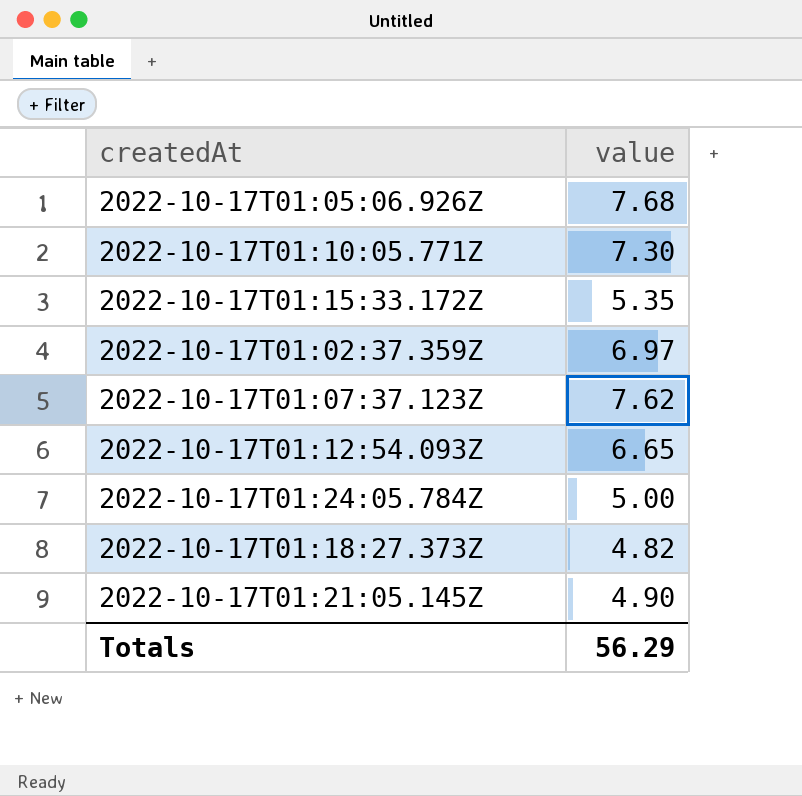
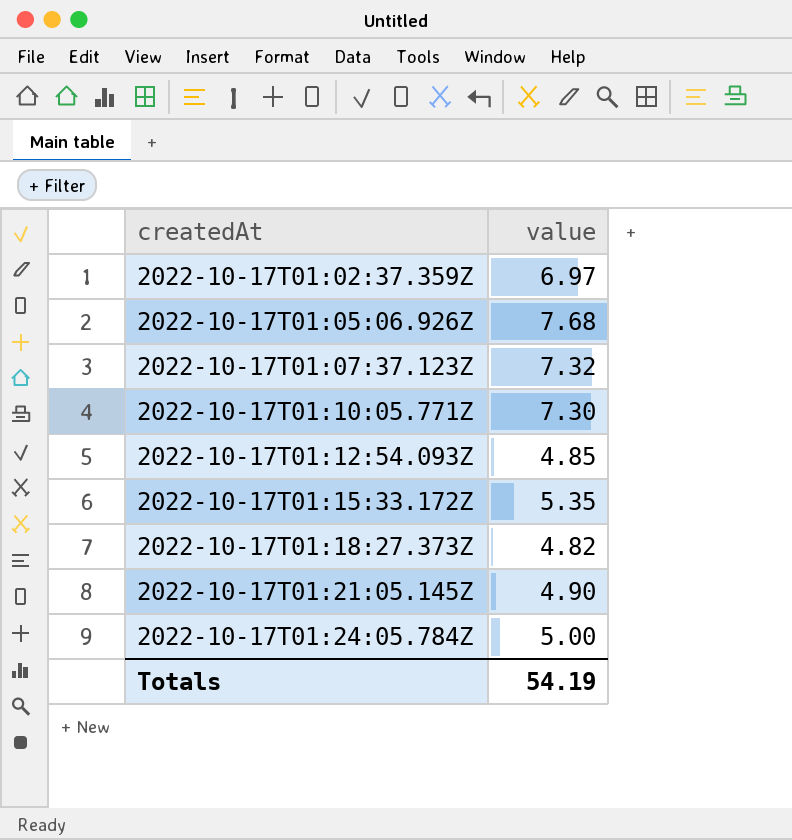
row order: none -> createdAt ascending
2022-10-17T01:07:37.123Z | value: 7.62 -> 7.32
2022-10-17T01:12:54.093Z | value: 6.65 -> 4.85
Totals | value: 56.29 -> 54.19

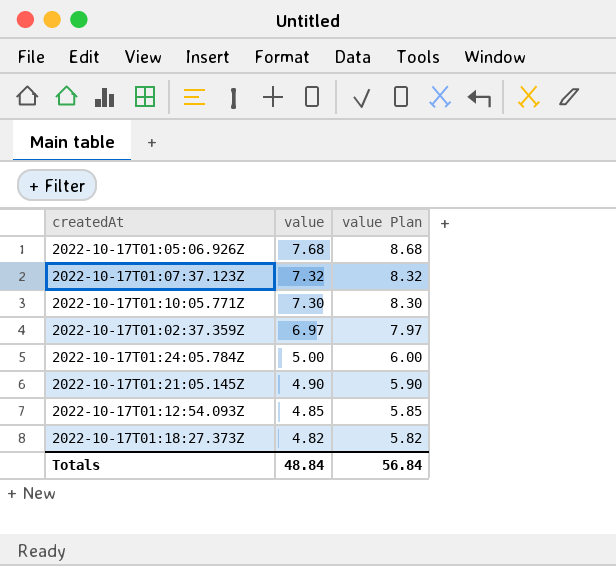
row order: createdAt ascending -> value descending
column value Plan | formula: none -> [value] + 1
row 2022-10-17T01:15:33.172Z: 5.35 -> none
Totals | value: 54.19 -> 48.84

